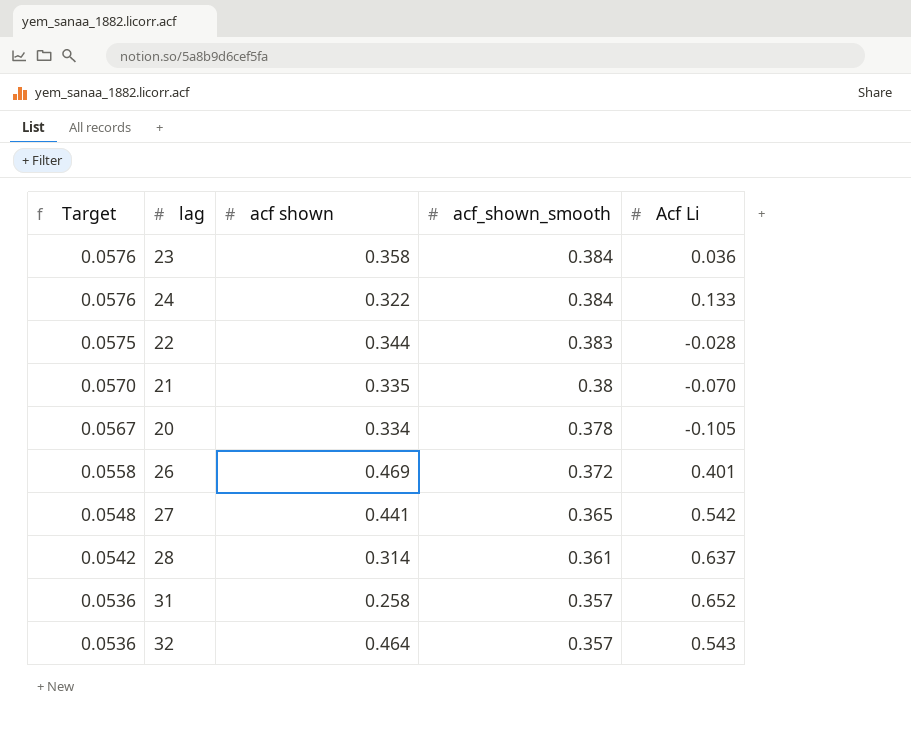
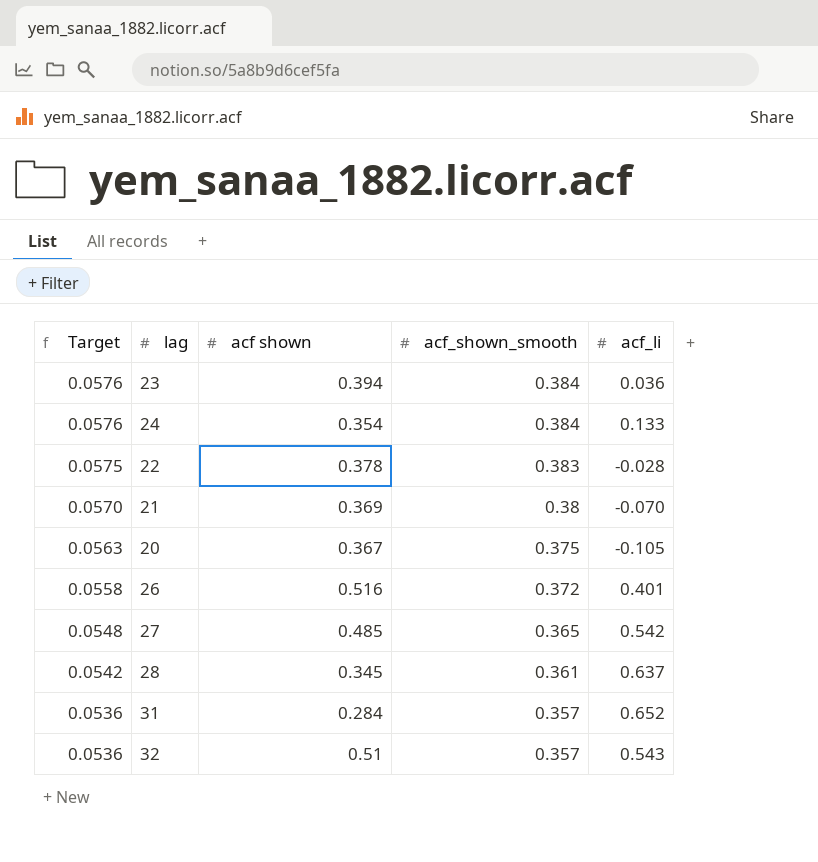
column name: Acf Li -> acf_li
23 | acf shown: 0.358 -> 0.394
24 | acf shown: 0.322 -> 0.354
22 | acf shown: 0.344 -> 0.378
21 | acf shown: 0.335 -> 0.369
20 | Target: 0.0567 -> 0.0563
20 | acf shown: 0.334 -> 0.367
20 | acf_shown_smooth: 0.378 -> 0.375
26 | acf shown: 0.469 -> 0.516
27 | acf shown: 0.441 -> 0.485
28 | acf shown: 0.314 -> 0.345
31 | acf shown: 0.258 -> 0.284
32 | acf shown: 0.464 -> 0.51

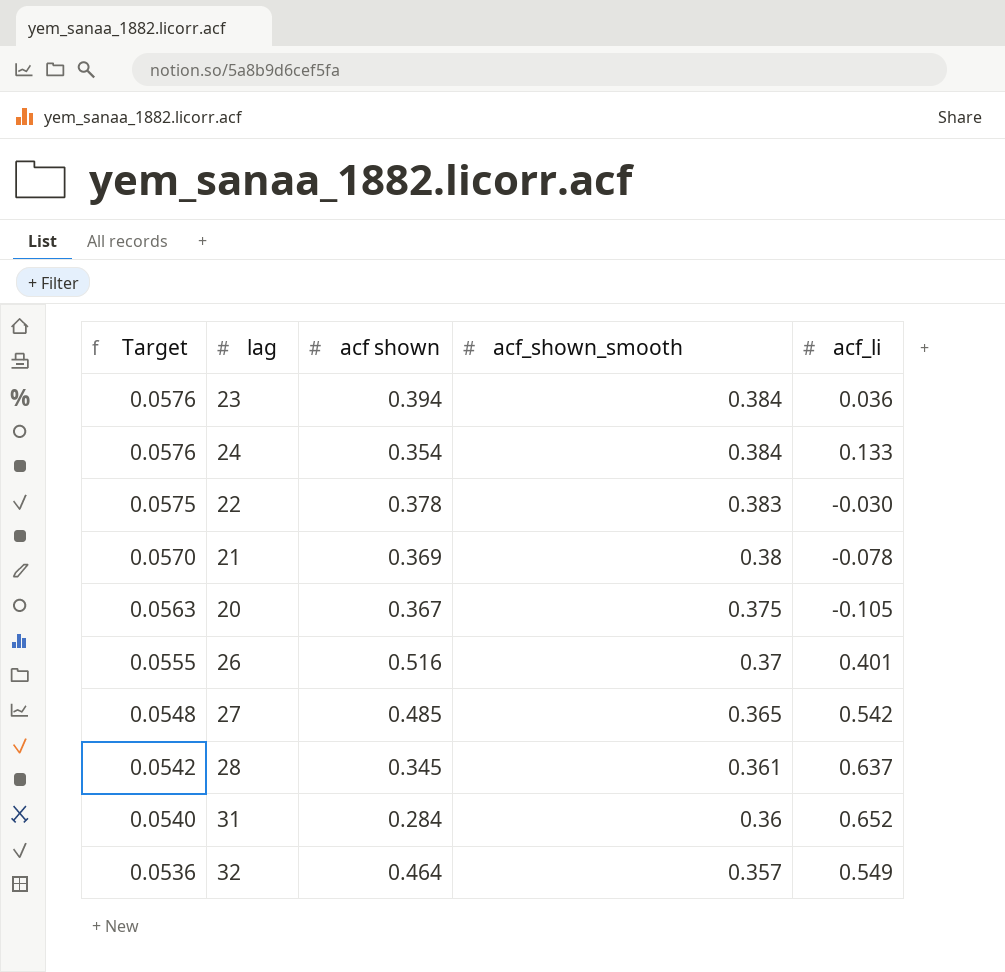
22 | acf_li: -0.028 -> -0.030
21 | acf_li: -0.070 -> -0.078
26 | Target: 0.0558 -> 0.0555
26 | acf_shown_smooth: 0.372 -> 0.37
31 | Target: 0.0536 -> 0.0540
31 | acf_shown_smooth: 0.357 -> 0.36
32 | acf shown: 0.51 -> 0.464
32 | acf_li: 0.543 -> 0.549

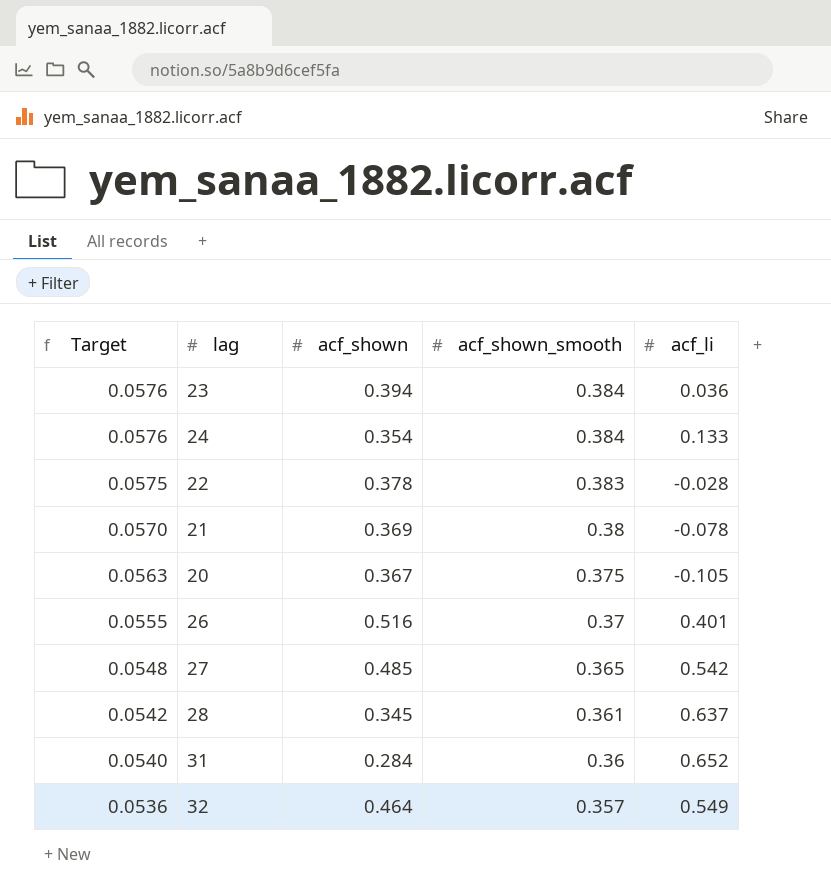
column name: acf shown -> acf_shown
22 | acf_li: -0.030 -> -0.028

